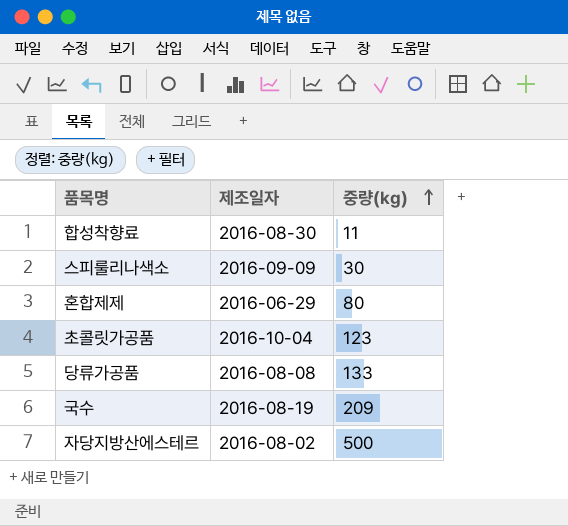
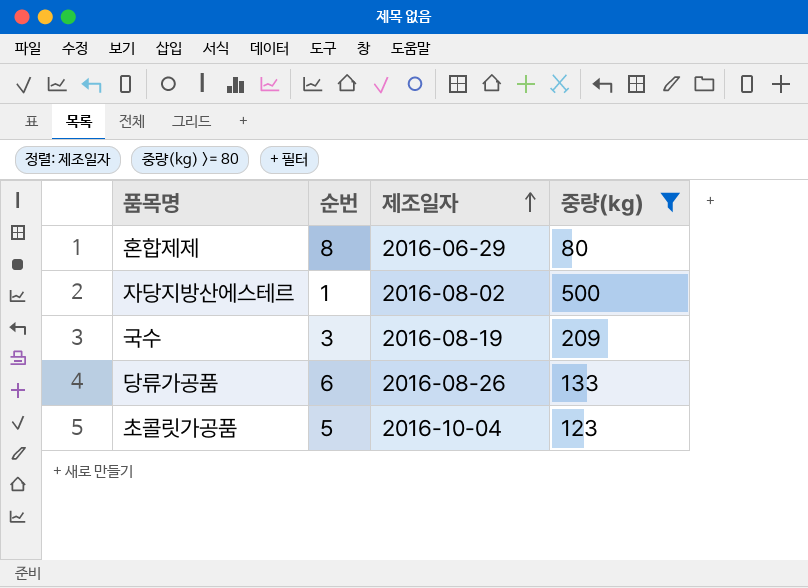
filter: none -> 중량(kg) >= 80
row order: 중량(kg) ascending -> 제조일자 ascending
column 순번 | position: none -> 2
당류가공품 | 제조일자: 2016-08-08 -> 2016-08-26

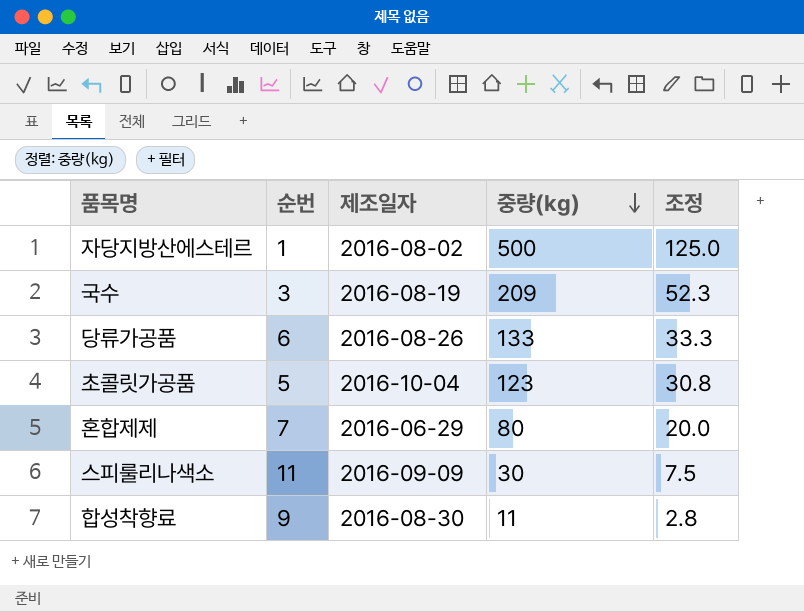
filter: 중량(kg) >= 80 -> none
row order: 제조일자 ascending -> 중량(kg) descending
column 조정 | formula: none -> [중량(kg)] * 0.25
혼합제제 | 순번: 8 -> 7

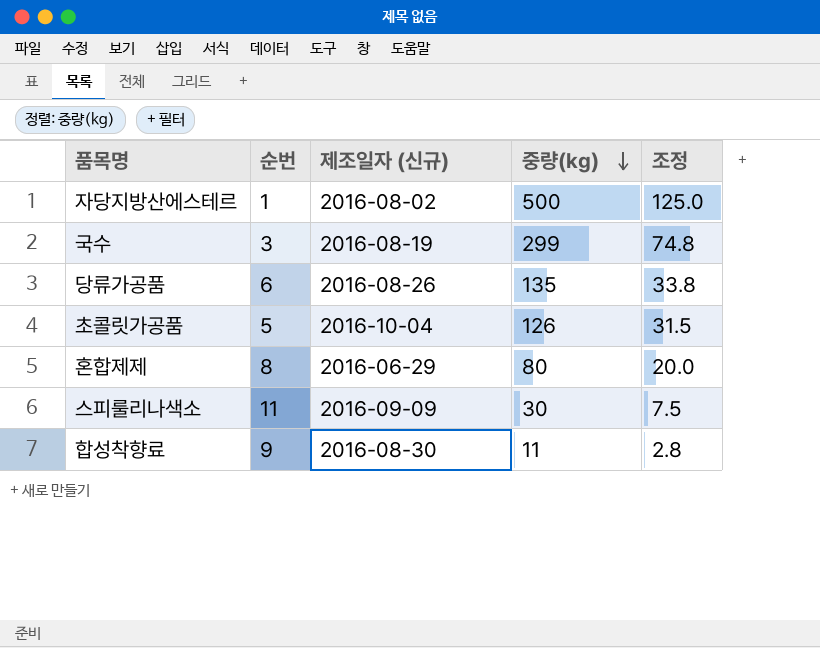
column name: 제조일자 -> 제조일자 (신규)
국수 | 중량(kg): 209 -> 299
국수 | 조정: 52.3 -> 74.8
당류가공품 | 중량(kg): 133 -> 135
당류가공품 | 조정: 33.3 -> 33.8
초콜릿가공품 | 중량(kg): 123 -> 126
초콜릿가공품 | 조정: 30.8 -> 31.5
혼합제제 | 순번: 7 -> 8

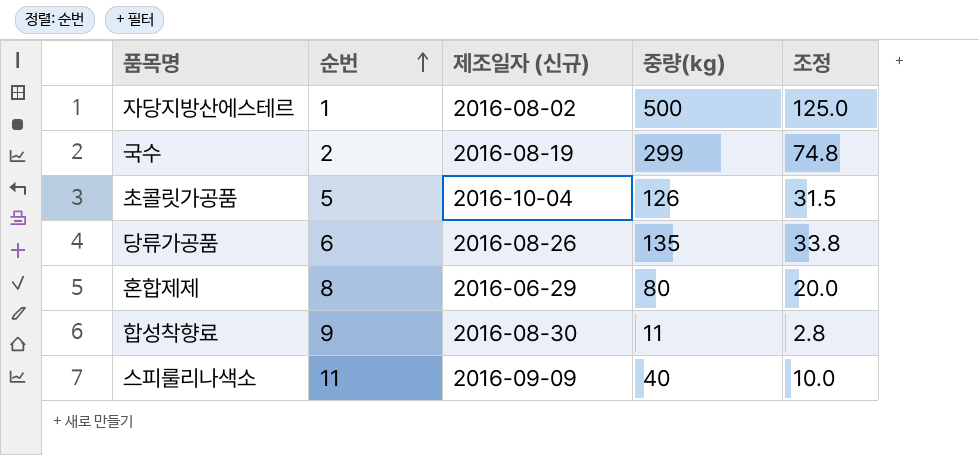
row order: 중량(kg) descending -> 순번 ascending
국수 | 순번: 3 -> 2
스피룰리나색소 | 중량(kg): 30 -> 40
스피룰리나색소 | 조정: 7.5 -> 10.0

